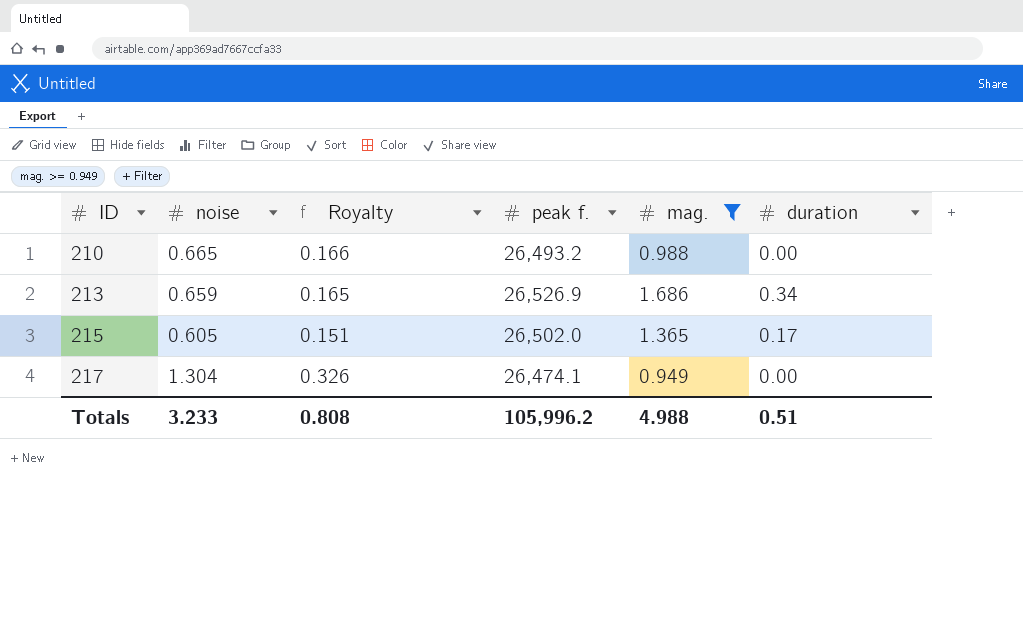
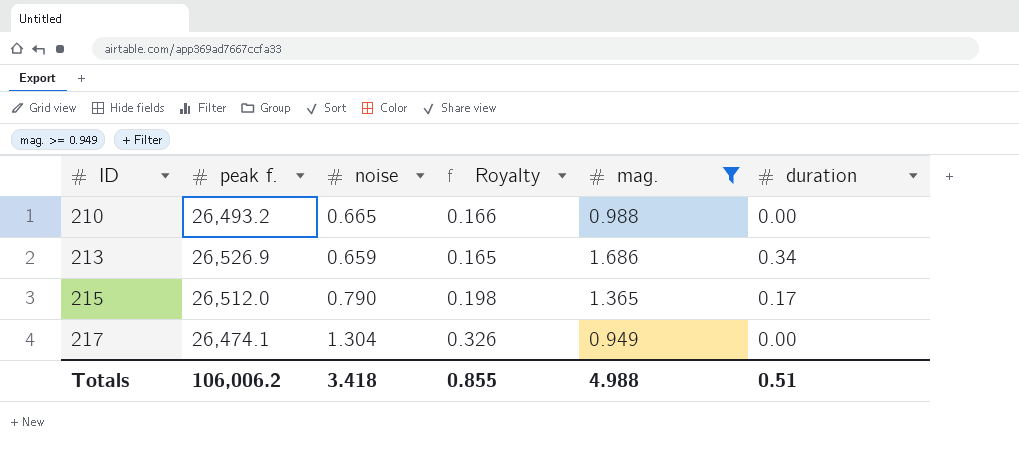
column peak f. | position: 4 -> 2
215 | peak f.: 26,502.0 -> 26,512.0
215 | noise: 0.605 -> 0.790
215 | Royalty: 0.151 -> 0.198
Totals | peak f.: 105,996.2 -> 106,006.2
Totals | noise: 3.233 -> 3.418
Totals | Royalty: 0.808 -> 0.855

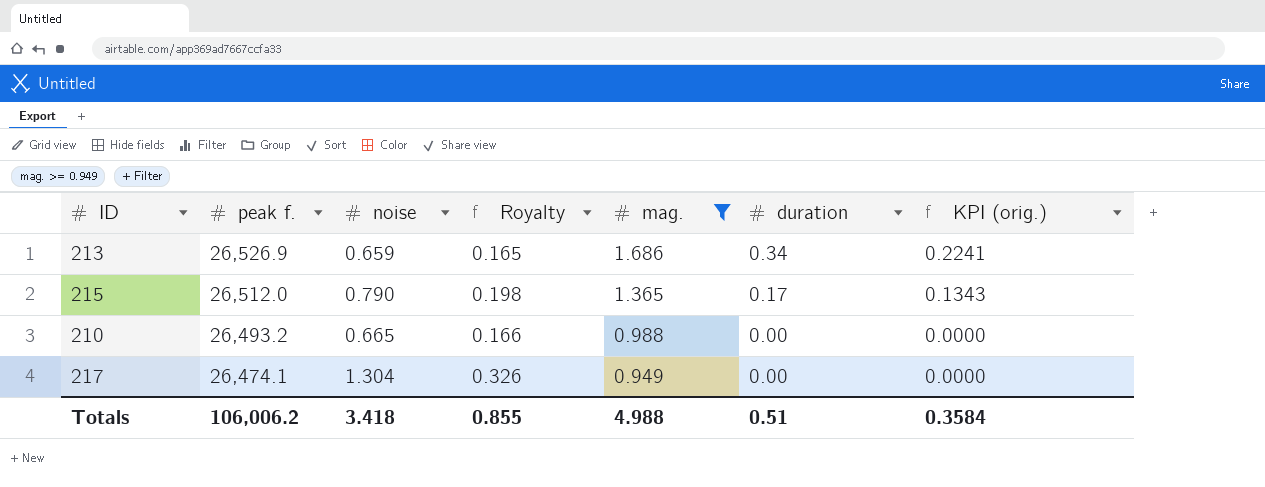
row order: ID ascending -> peak f. descending
column KPI (orig.) | formula: none -> [noise] * [duration]

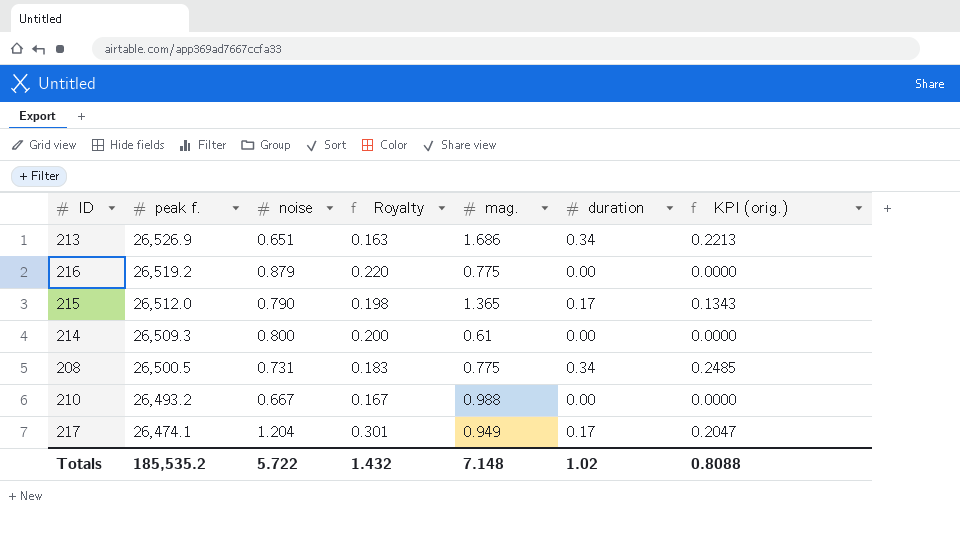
filter: mag. >= 0.949 -> none
213 | noise: 0.659 -> 0.651
213 | Royalty: 0.165 -> 0.163
213 | KPI (orig.): 0.2241 -> 0.2213
210 | noise: 0.665 -> 0.667
210 | Royalty: 0.166 -> 0.167
217 | noise: 1.304 -> 1.204
217 | Royalty: 0.326 -> 0.301
217 | duration: 0.00 -> 0.17
217 | KPI (orig.): 0.0000 -> 0.2047
Totals | peak f.: 106,006.2 -> 185,535.2
Totals | noise: 3.418 -> 5.722
Totals | Royalty: 0.855 -> 1.432
Totals | mag.: 4.988 -> 7.148
Totals | duration: 0.51 -> 1.02
Totals | KPI (orig.): 0.3584 -> 0.8088

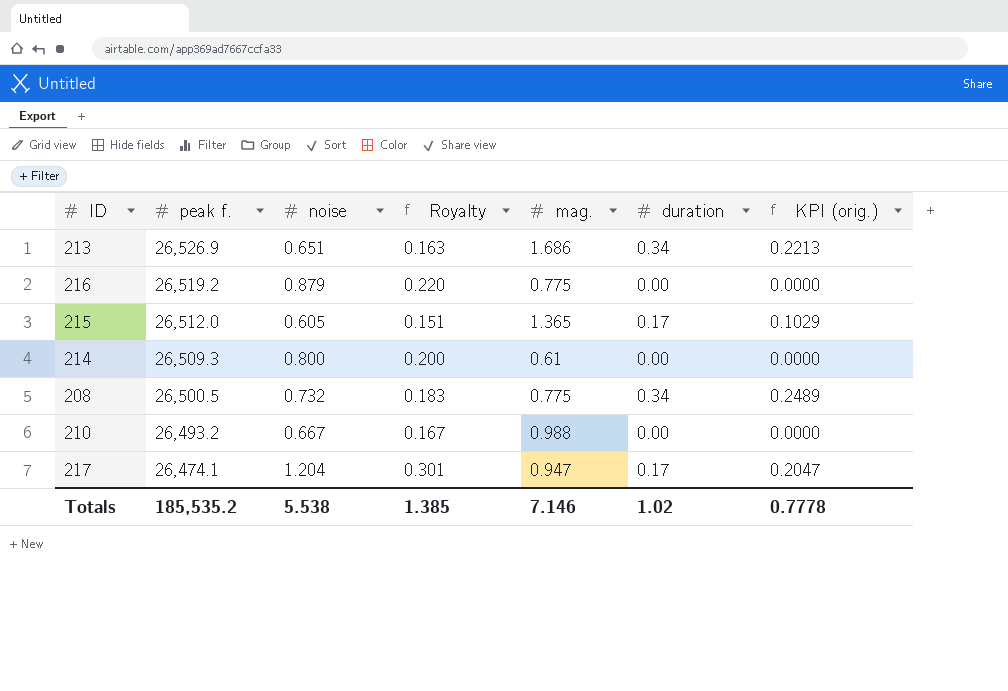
215 | noise: 0.790 -> 0.605
215 | Royalty: 0.198 -> 0.151
215 | KPI (orig.): 0.1343 -> 0.1029
208 | noise: 0.731 -> 0.732
208 | KPI (orig.): 0.2485 -> 0.2489
217 | mag.: 0.949 -> 0.947
Totals | noise: 5.722 -> 5.538
Totals | Royalty: 1.432 -> 1.385
Totals | mag.: 7.148 -> 7.146
Totals | KPI (orig.): 0.8088 -> 0.7778

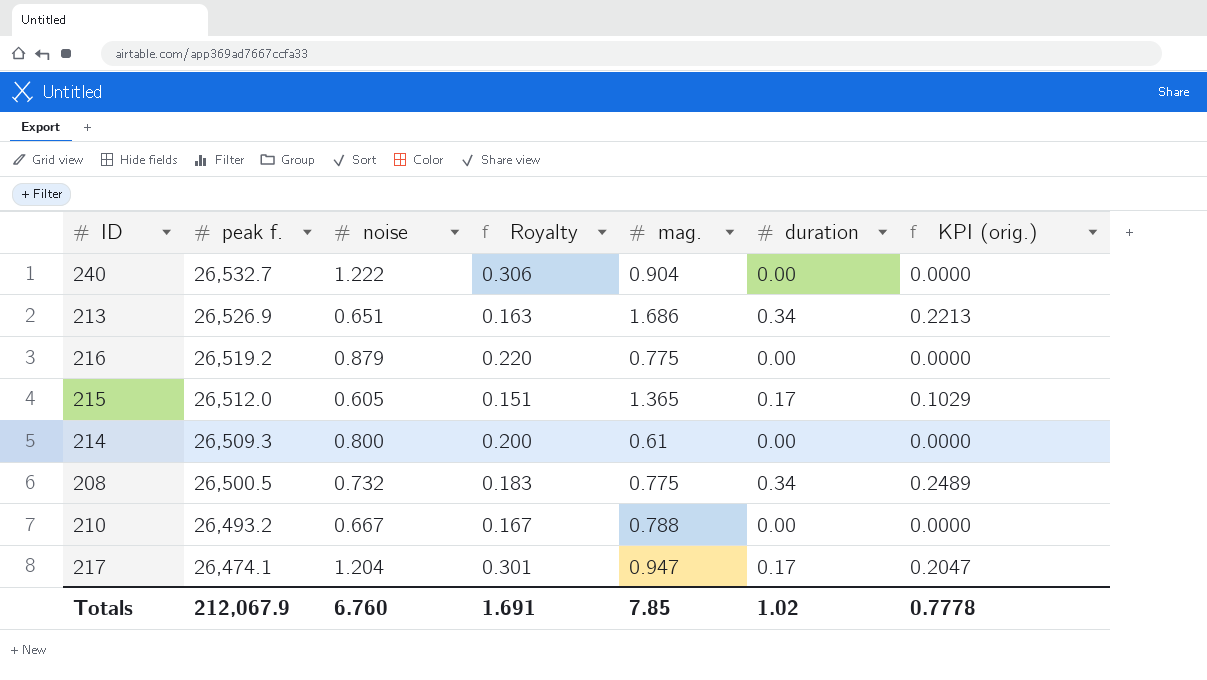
row 240: none -> 26,532.7 | 1.222 | 0.306 | 0.904 | 0.00 | 0.0000
210 | mag.: 0.988 -> 0.788
Totals | peak f.: 185,535.2 -> 212,067.9
Totals | noise: 5.538 -> 6.760
Totals | Royalty: 1.385 -> 1.691
Totals | mag.: 7.146 -> 7.85

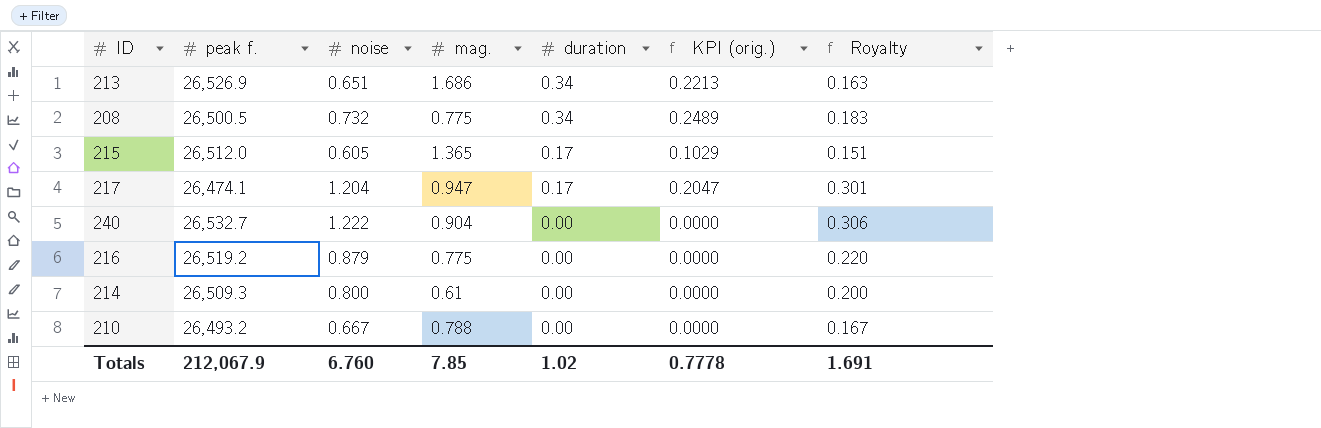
row order: peak f. descending -> duration descending
column Royalty | position: 4 -> 7

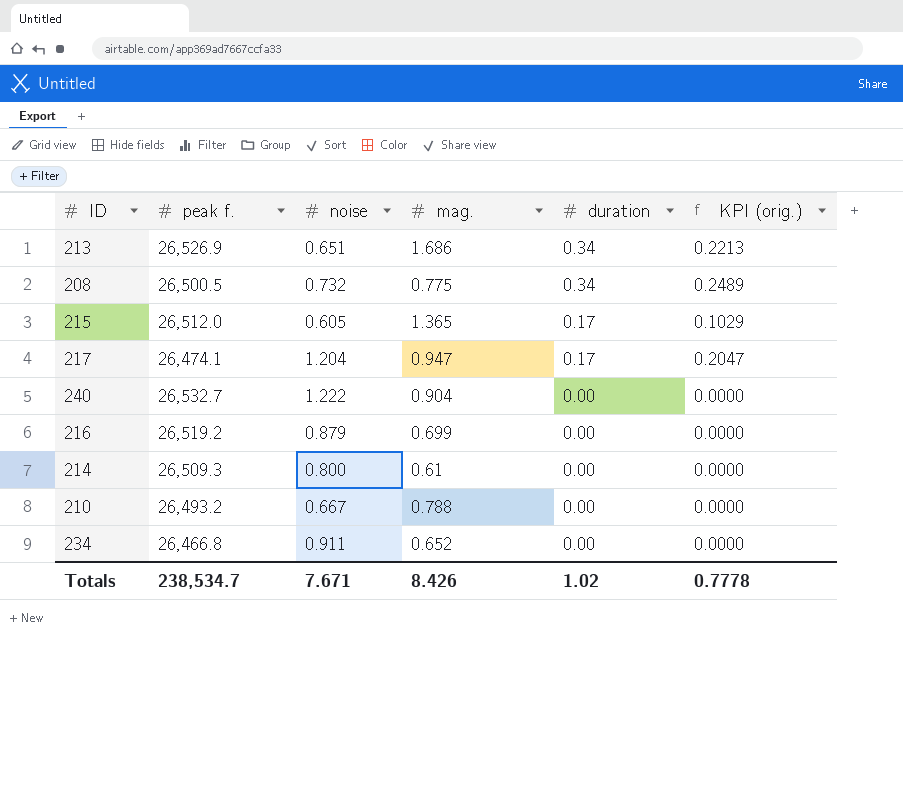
column Royalty | formula: [noise] * 0.25 -> none
216 | mag.: 0.775 -> 0.699
row 234: none -> 26,466.8 | 0.911 | 0.652 | 0.00 | 0.0000
Totals | peak f.: 212,067.9 -> 238,534.7
Totals | noise: 6.760 -> 7.671
Totals | mag.: 7.85 -> 8.426

